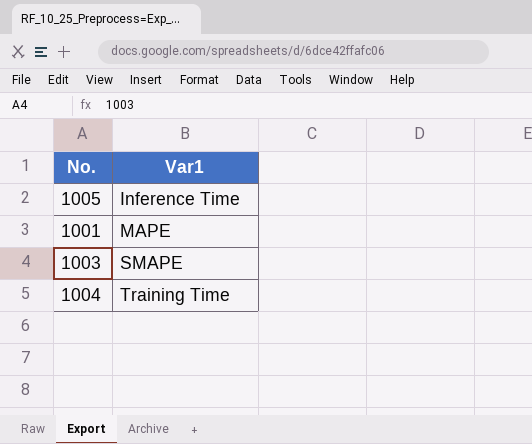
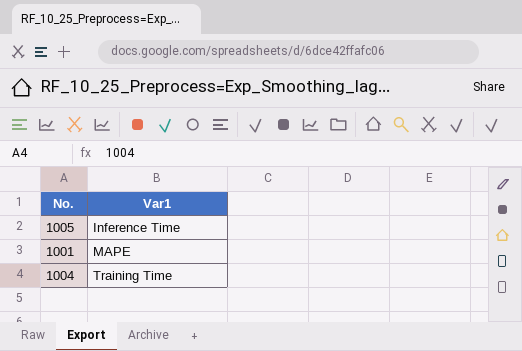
row 1003: SMAPE -> none

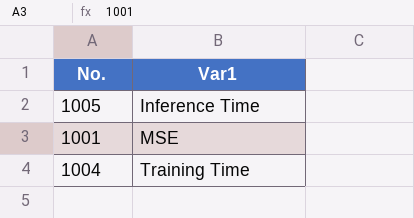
1001 | Var1: MAPE -> MSE

